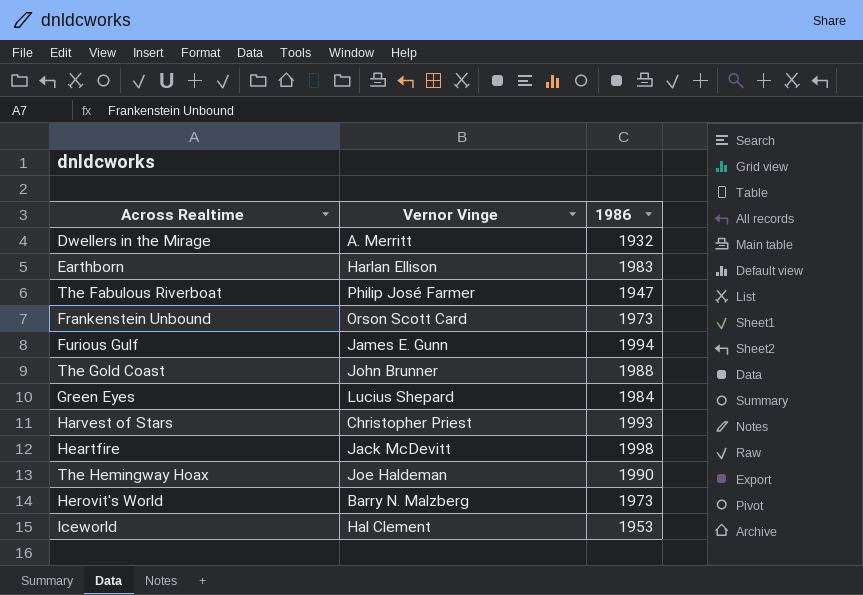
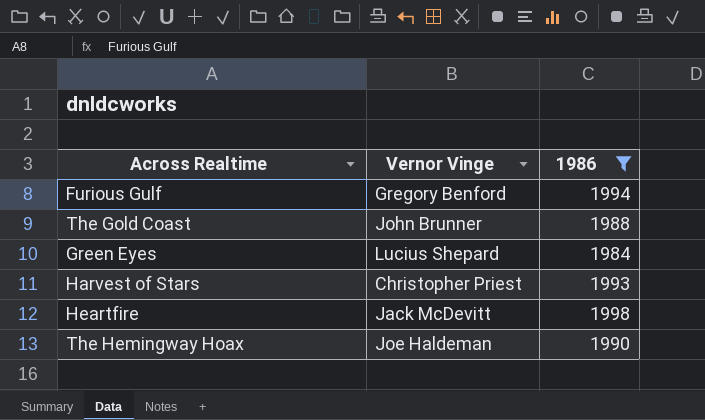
filter: none -> 1986 >= 1984
Furious Gulf | Vernor Vinge: James E. Gunn -> Gregory Benford

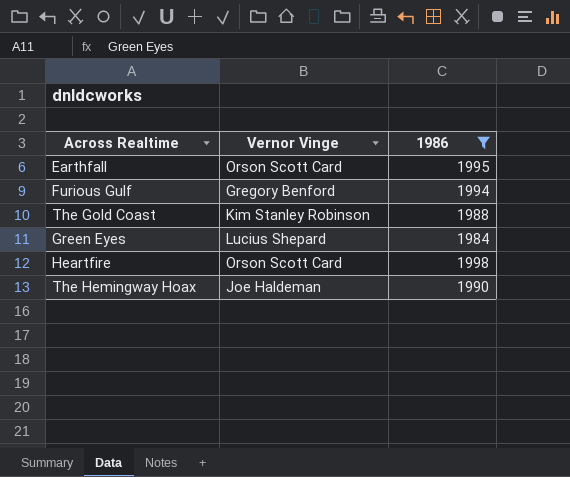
row Harvest of Stars: Christopher Priest | 1993 -> none
row Earthfall: none -> Orson Scott Card | 1995
The Gold Coast | Vernor Vinge: John Brunner -> Kim Stanley Robinson
Heartfire | Vernor Vinge: Jack McDevitt -> Orson Scott Card

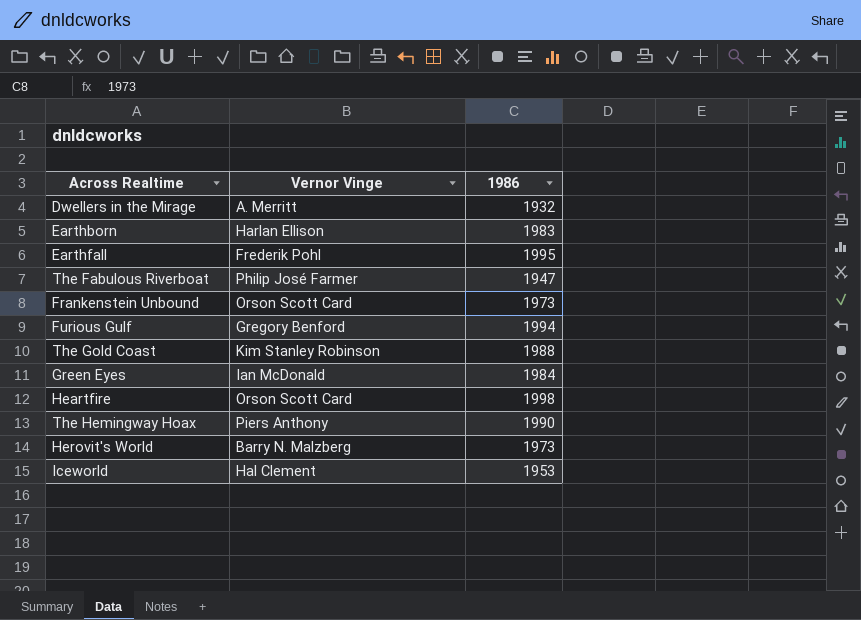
filter: 1986 >= 1984 -> none
Earthfall | Vernor Vinge: Orson Scott Card -> Frederik Pohl
Green Eyes | Vernor Vinge: Lucius Shepard -> Ian McDonald
The Hemingway Hoax | Vernor Vinge: Joe Haldeman -> Piers Anthony

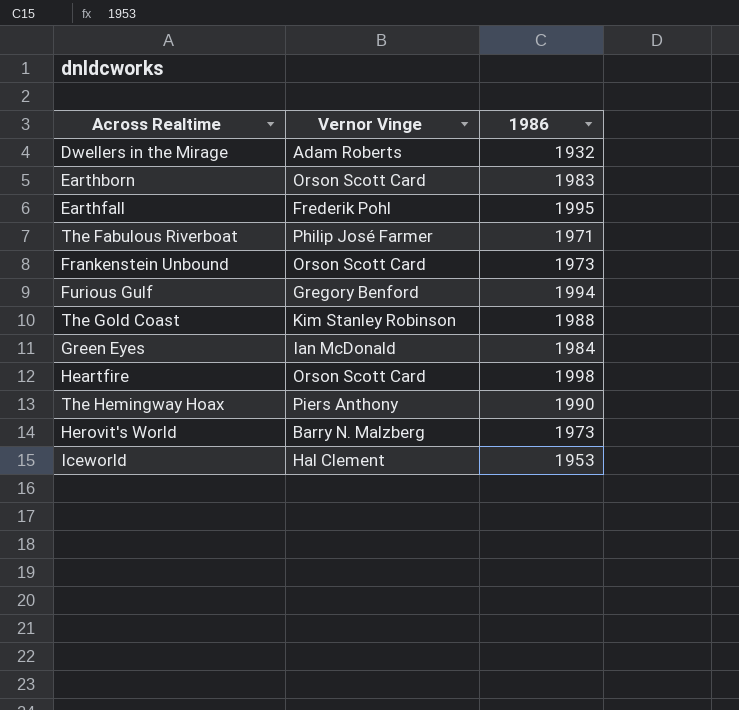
Dwellers in the Mirage | Vernor Vinge: A. Merritt -> Adam Roberts
Earthborn | Vernor Vinge: Harlan Ellison -> Orson Scott Card
The Fabulous Riverboat | 1986: 1947 -> 1971

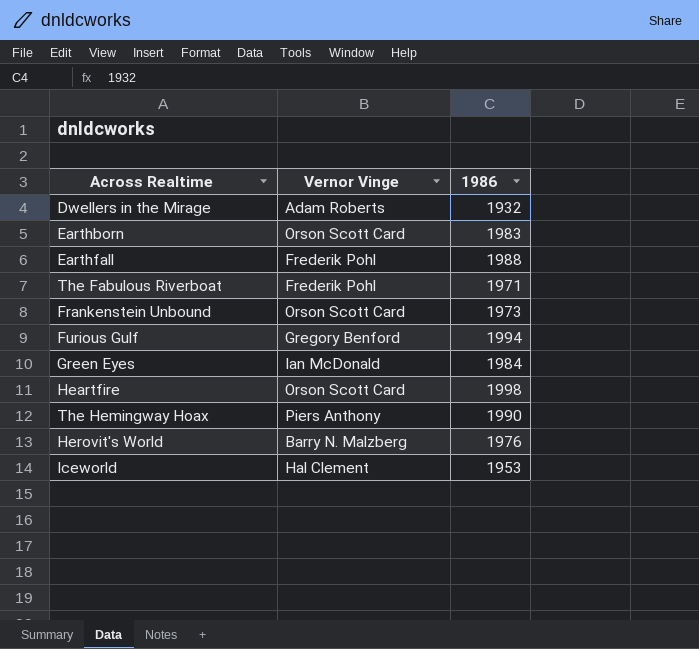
row The Gold Coast: Kim Stanley Robinson | 1988 -> none
Earthfall | 1986: 1995 -> 1988
The Fabulous Riverboat | Vernor Vinge: Philip José Farmer -> Frederik Pohl
Herovit's World | 1986: 1973 -> 1976

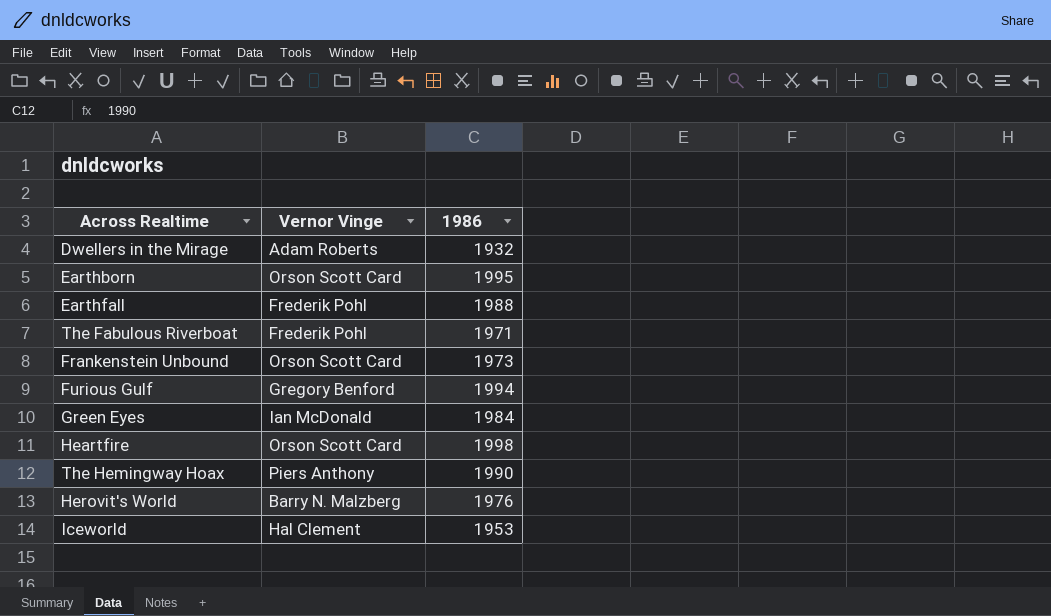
Earthborn | 1986: 1983 -> 1995

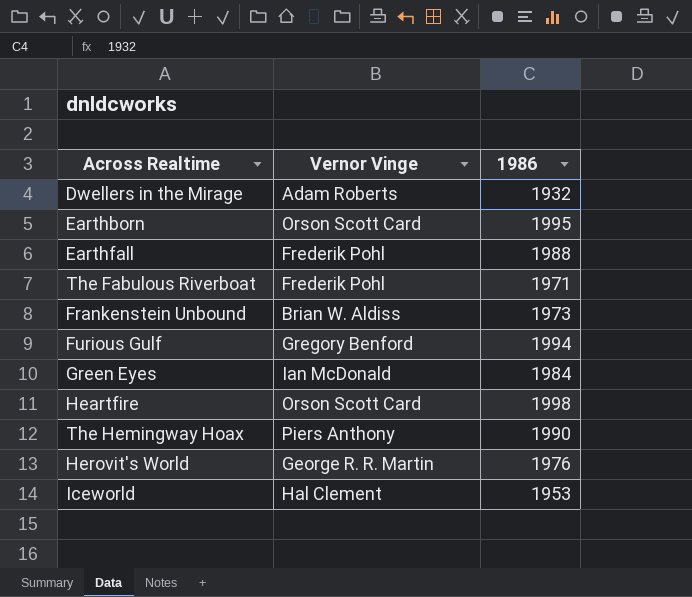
Frankenstein Unbound | Vernor Vinge: Orson Scott Card -> Brian W. Aldiss
Herovit's World | Vernor Vinge: Barry N. Malzberg -> George R. R. Martin

